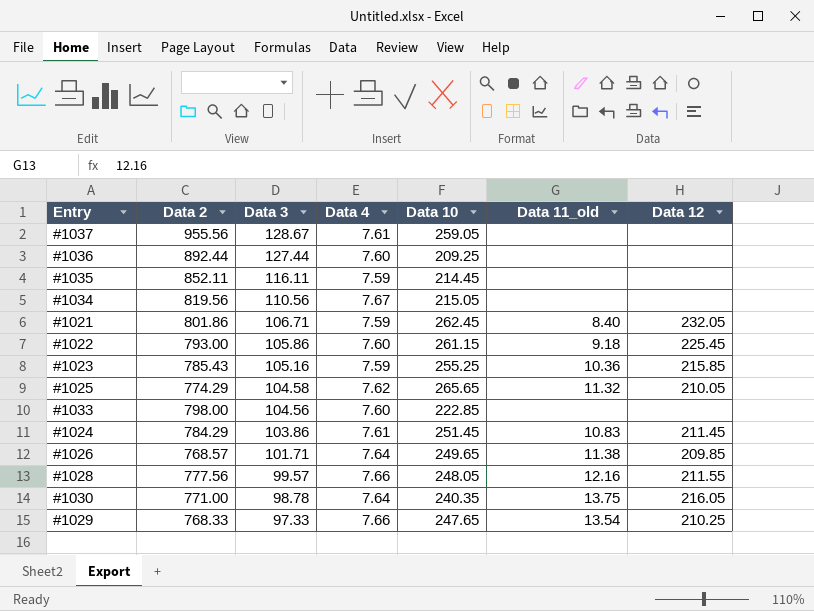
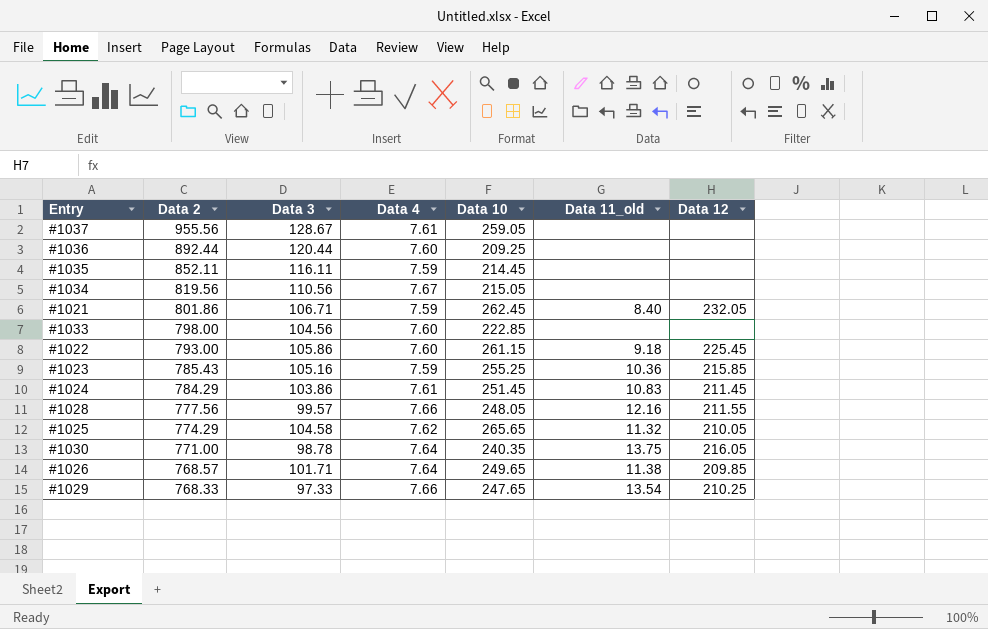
row order: Data 3 descending -> Data 2 descending
#1036 | Data 3: 127.44 -> 120.44

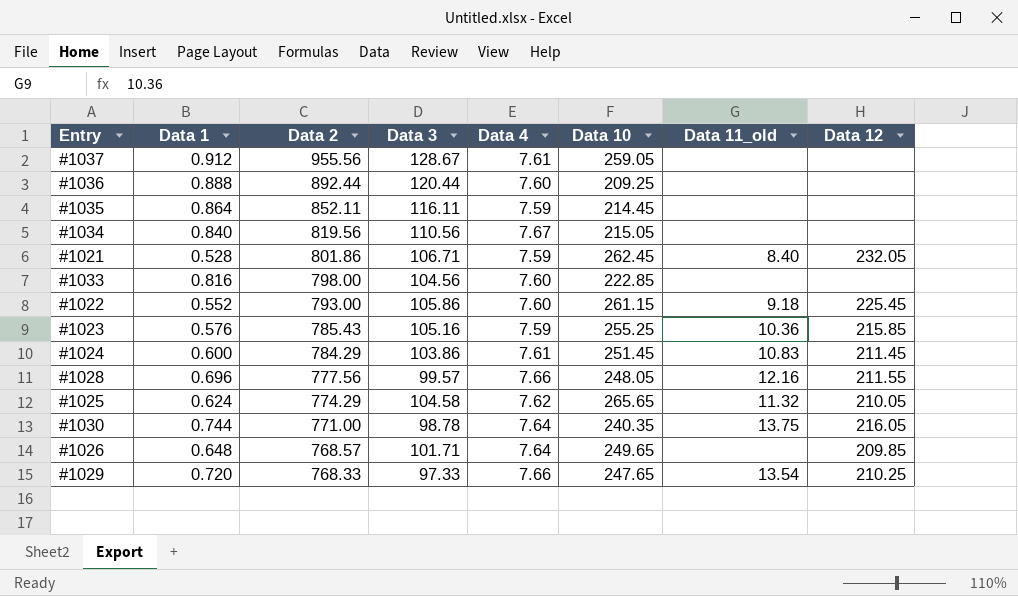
column Data 1 | position: none -> 2
#1026 | Data 11_old: 11.38 -> none

